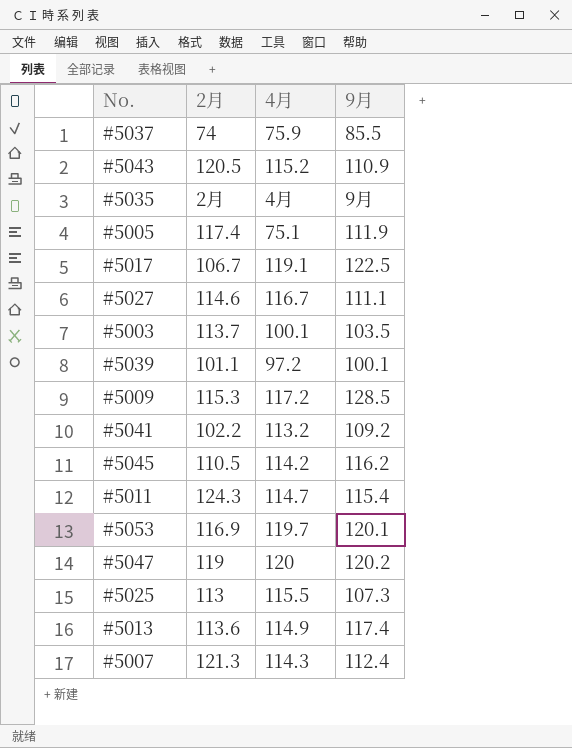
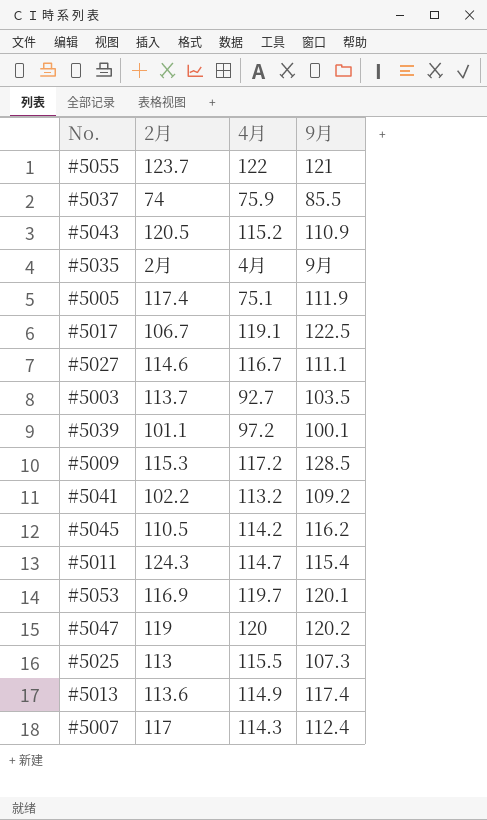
row #5055: none -> 123.7 | 122 | 121
#5003 | 4月: 100.1 -> 92.7
#5007 | 2月: 121.3 -> 117

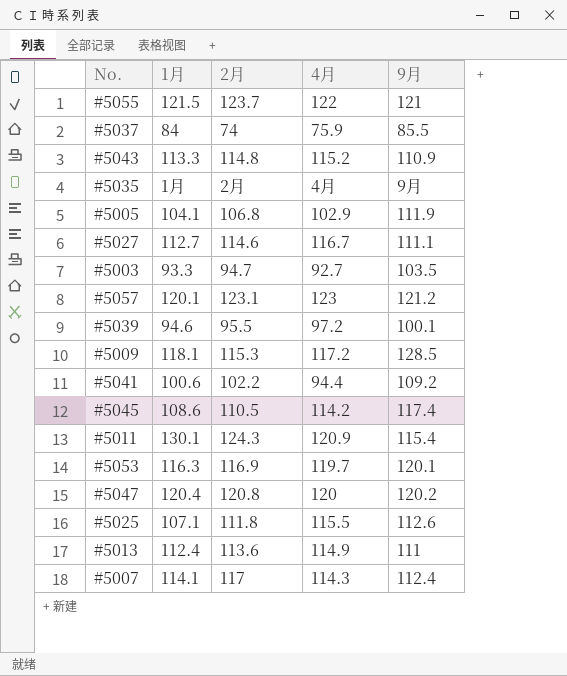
column 1月 | position: none -> 2
row #5017: 106.7 | 119.1 | 122.5 -> none
#5043 | 2月: 120.5 -> 114.8
#5005 | 2月: 117.4 -> 106.8
#5005 | 4月: 75.1 -> 102.9
#5003 | 2月: 113.7 -> 94.7
row #5057: none -> 120.1 | 123.1 | 123 | 121.2
#5039 | 2月: 101.1 -> 95.5
#5041 | 4月: 113.2 -> 94.4
#5045 | 9月: 116.2 -> 117.4
#5011 | 4月: 114.7 -> 120.9
#5047 | 2月: 119 -> 120.8
#5025 | 2月: 113 -> 111.8
#5025 | 9月: 107.3 -> 112.6
#5013 | 9月: 117.4 -> 111

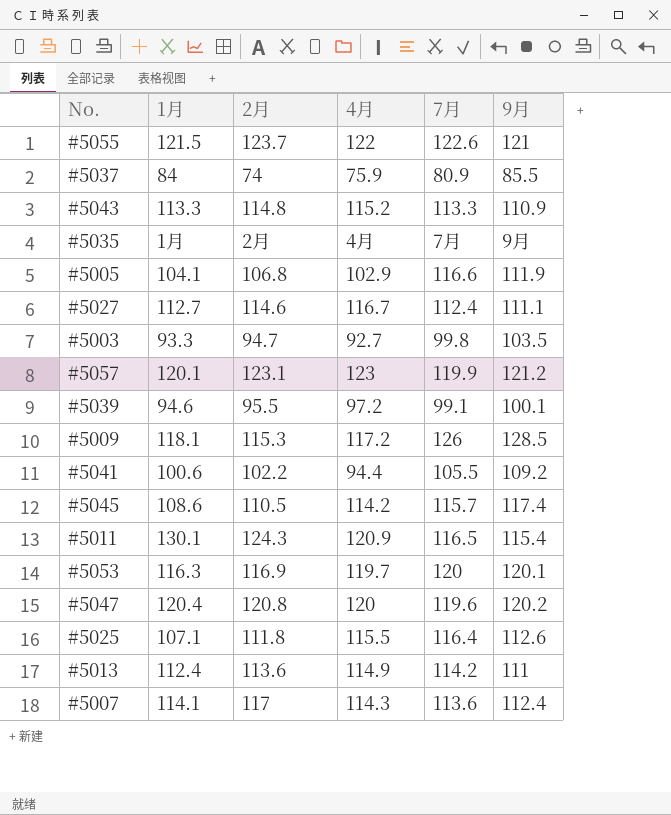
column 7月 | position: none -> 5

